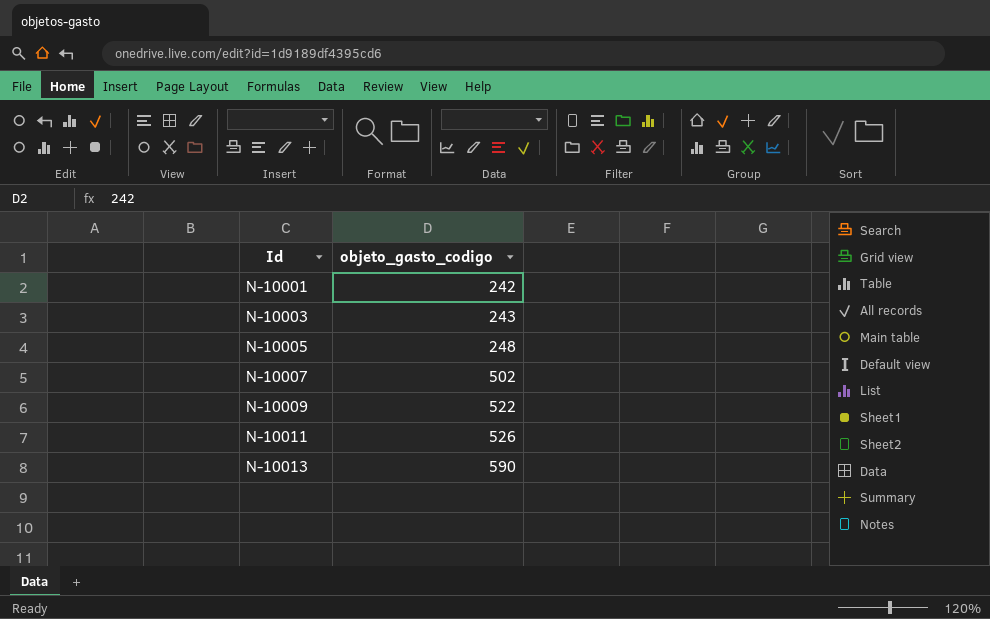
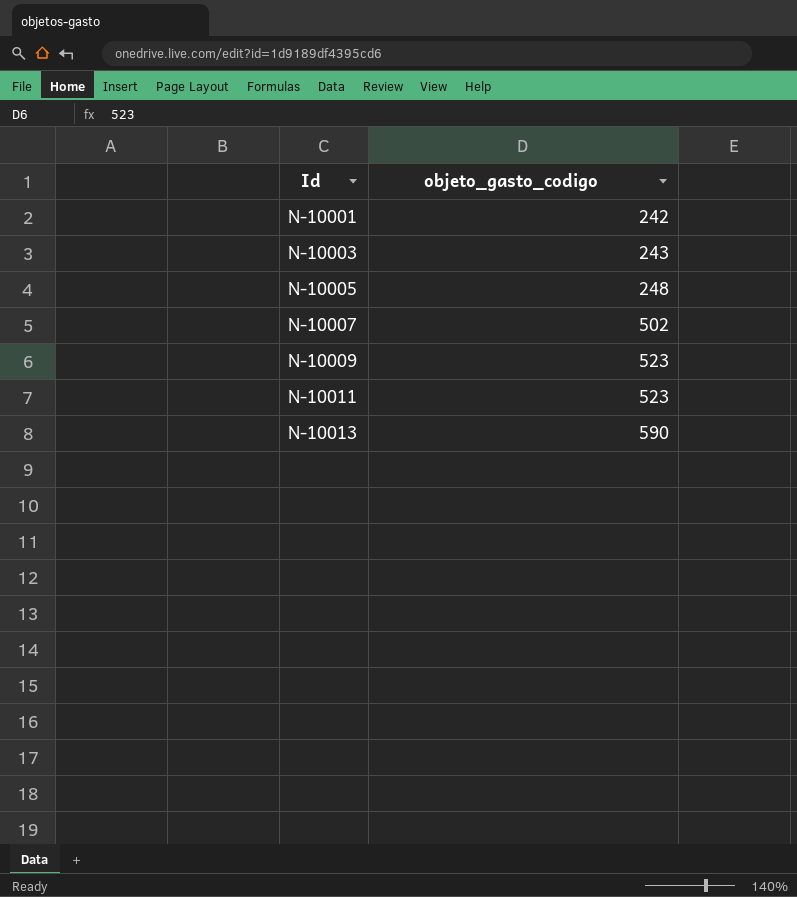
N-10009 | objeto_gasto_codigo: 522 -> 523
N-10011 | objeto_gasto_codigo: 526 -> 523

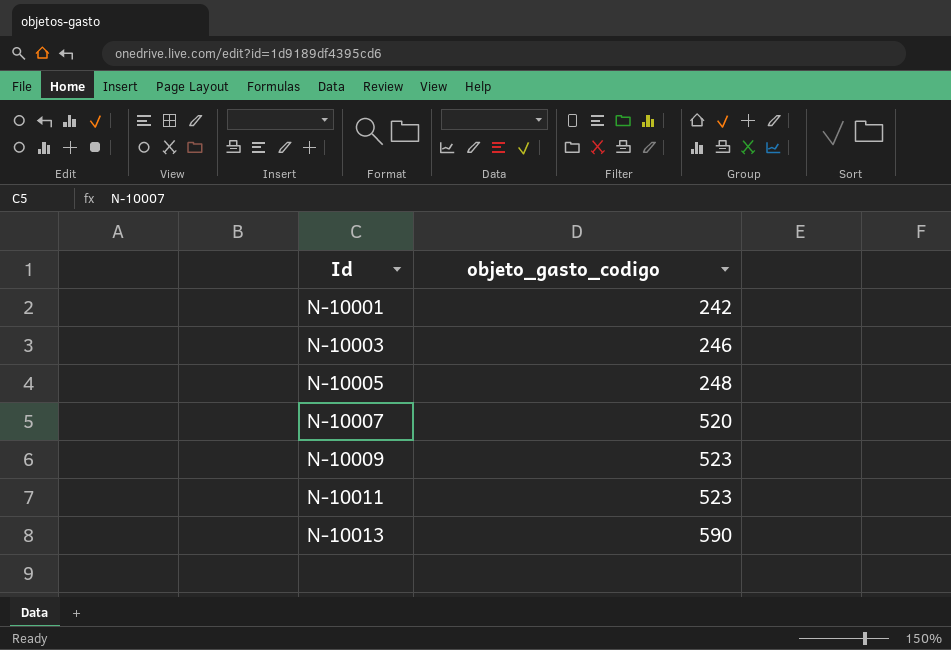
N-10003 | objeto_gasto_codigo: 243 -> 246
N-10007 | objeto_gasto_codigo: 502 -> 520

